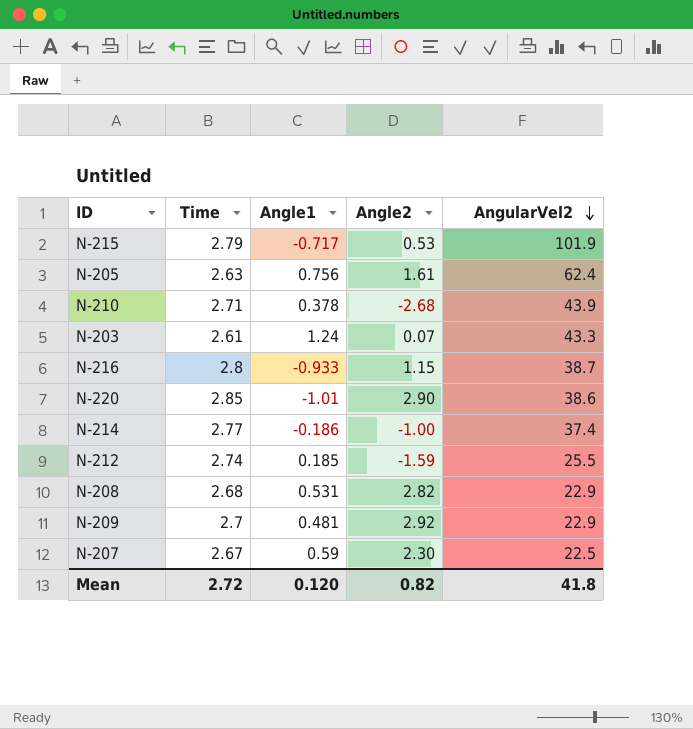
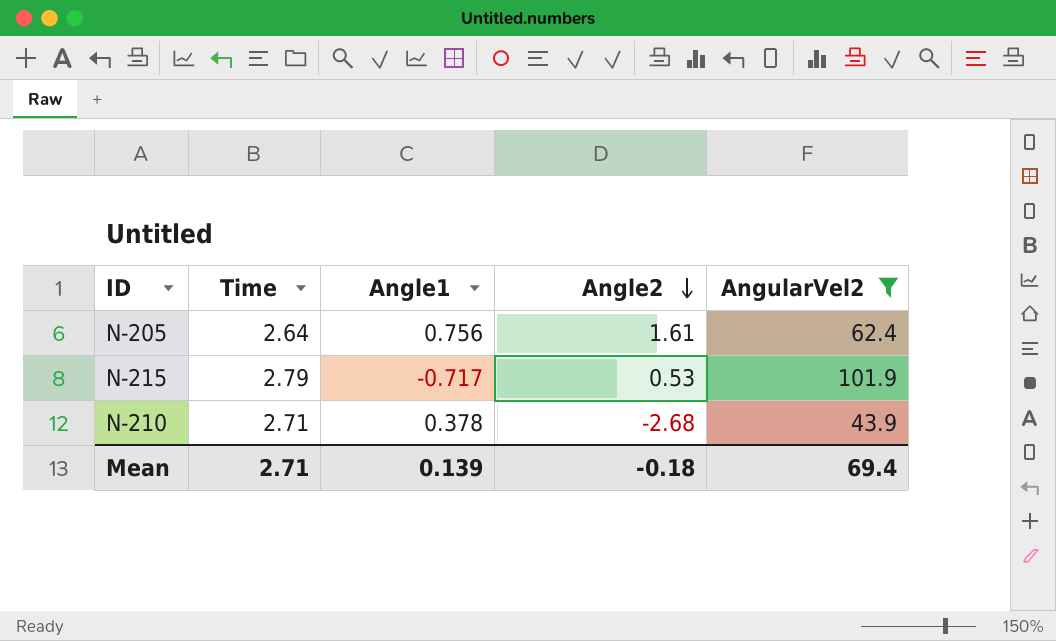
filter: none -> AngularVel2 >= 43.9
row order: AngularVel2 descending -> Angle2 descending
N-205 | Time: 2.63 -> 2.64
Mean | Time: 2.72 -> 2.71
Mean | Angle1: 0.120 -> 0.139
Mean | Angle2: 0.82 -> -0.18
Mean | AngularVel2: 41.8 -> 69.4

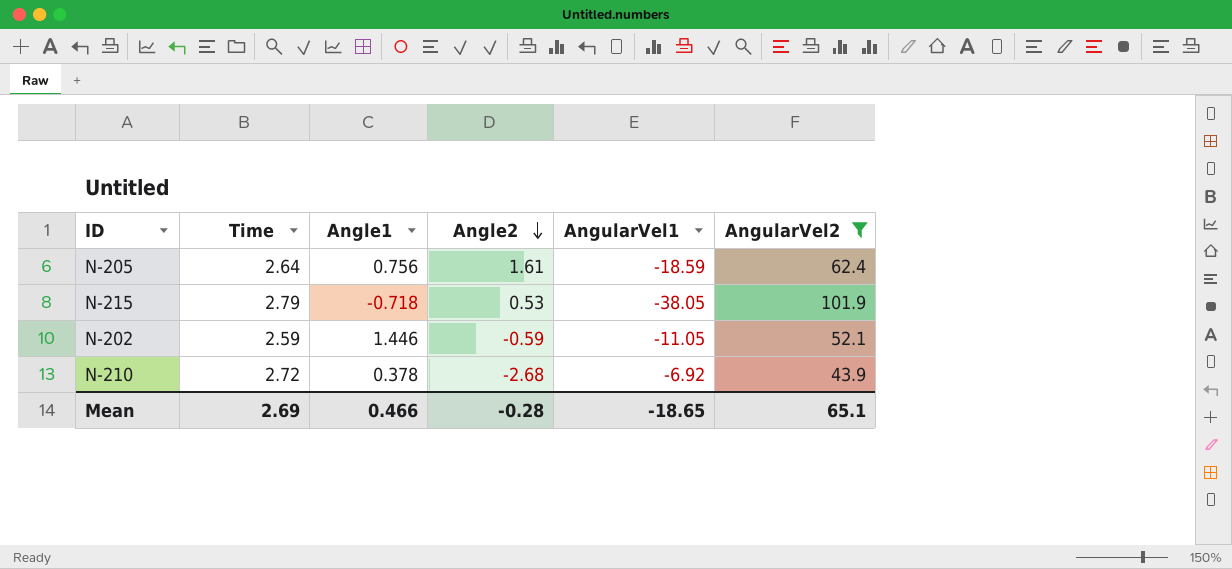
column AngularVel1 | position: none -> 5
N-215 | Angle1: -0.717 -> -0.718
row N-202: none -> 2.59 | 1.446 | -0.59 | -11.05 | 52.1
N-210 | Time: 2.71 -> 2.72
Mean | Time: 2.71 -> 2.69
Mean | Angle1: 0.139 -> 0.466
Mean | Angle2: -0.18 -> -0.28
Mean | AngularVel2: 69.4 -> 65.1

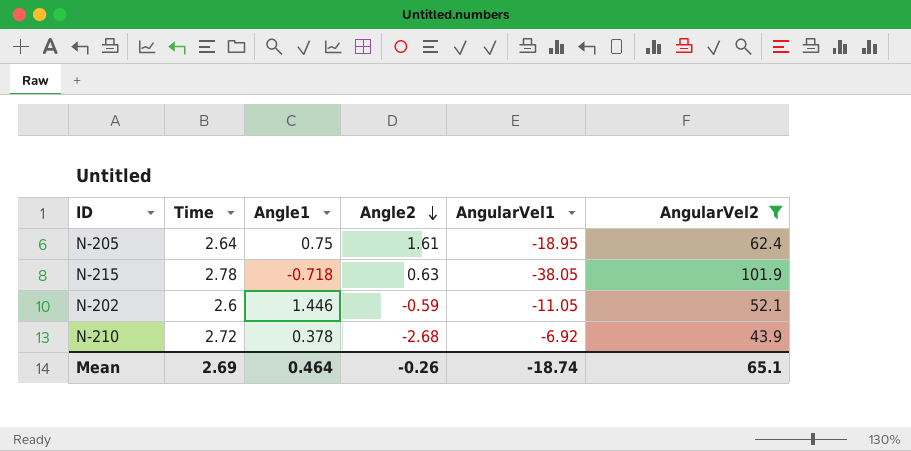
N-205 | Angle1: 0.756 -> 0.75
N-205 | AngularVel1: -18.59 -> -18.95
N-215 | Time: 2.79 -> 2.78
N-215 | Angle2: 0.53 -> 0.63
N-202 | Time: 2.59 -> 2.6
Mean | Angle1: 0.466 -> 0.464
Mean | Angle2: -0.28 -> -0.26
Mean | AngularVel1: -18.65 -> -18.74

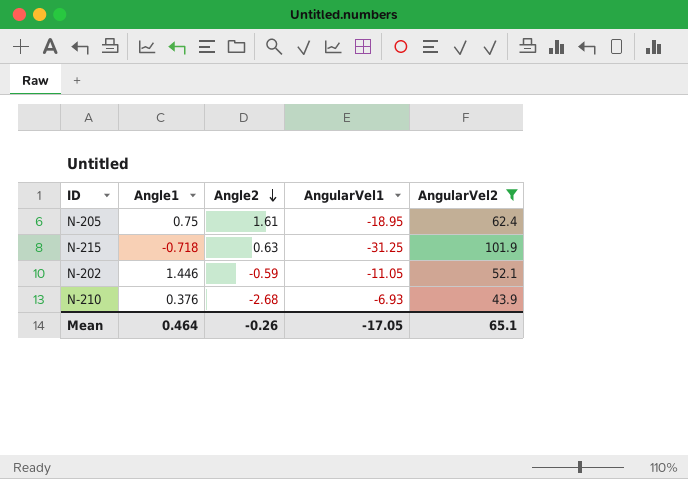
column Time | position: 2 -> none
N-215 | AngularVel1: -38.05 -> -31.25
N-210 | Angle1: 0.378 -> 0.376
N-210 | AngularVel1: -6.92 -> -6.93
Mean | AngularVel1: -18.74 -> -17.05

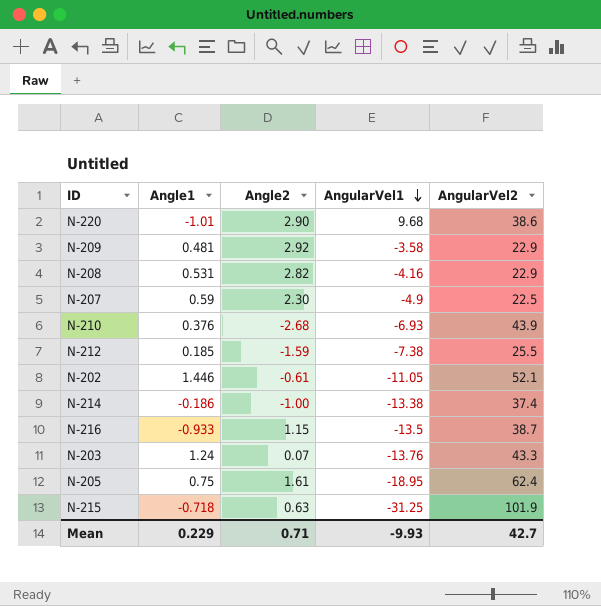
filter: AngularVel2 >= 43.9 -> none
row order: Angle2 descending -> AngularVel1 descending
N-202 | Angle2: -0.59 -> -0.61
Mean | Angle1: 0.464 -> 0.229
Mean | Angle2: -0.26 -> 0.71
Mean | AngularVel1: -17.05 -> -9.93
Mean | AngularVel2: 65.1 -> 42.7

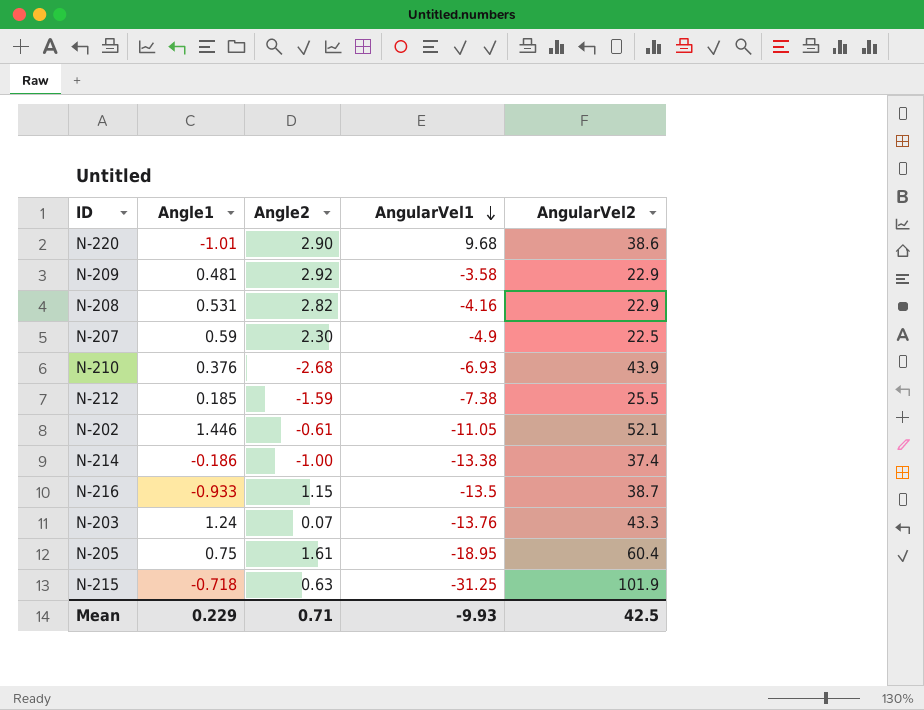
N-205 | AngularVel2: 62.4 -> 60.4
Mean | AngularVel2: 42.7 -> 42.5

